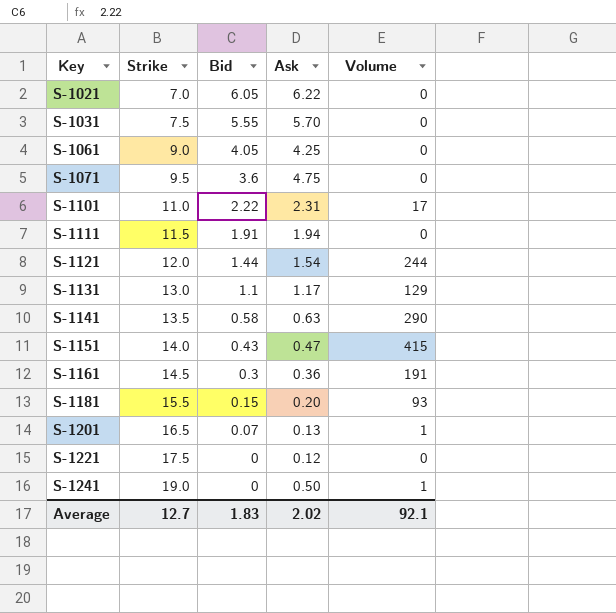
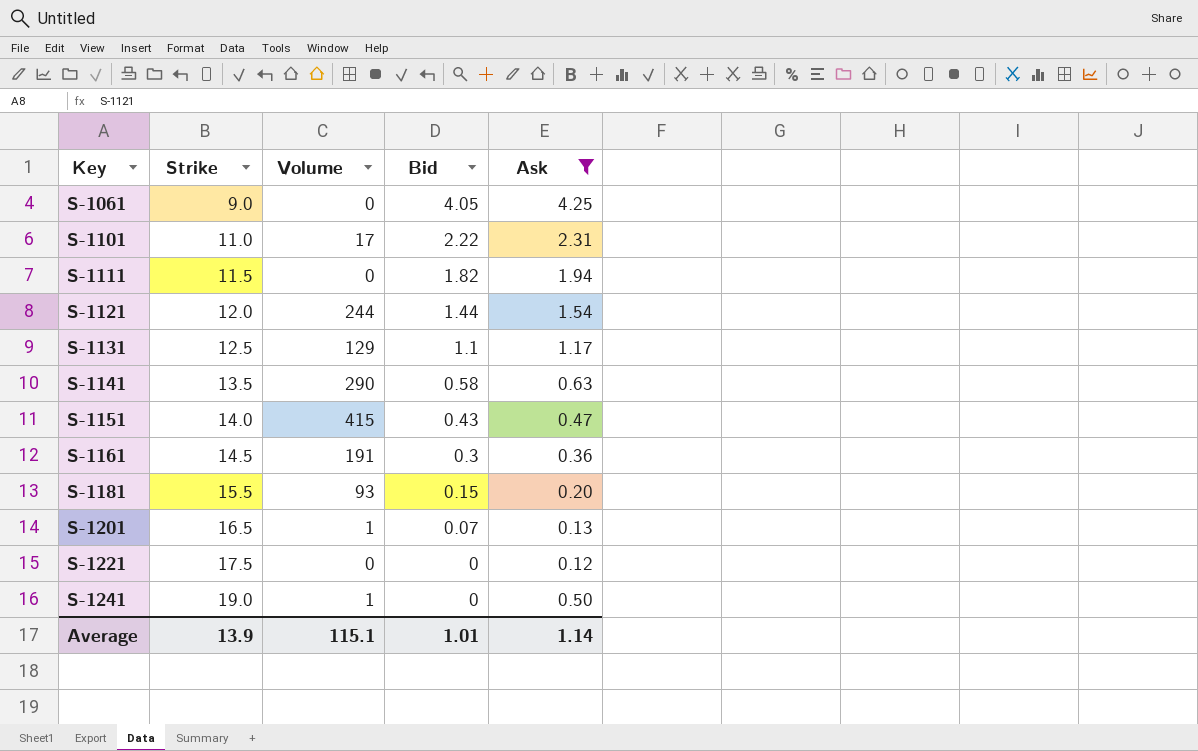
filter: none -> Ask <= 4.25
column Volume | position: 5 -> 3
S-1111 | Bid: 1.91 -> 1.82
S-1131 | Strike: 13.0 -> 12.5
Average | Strike: 12.7 -> 13.9
Average | Volume: 92.1 -> 115.1
Average | Bid: 1.83 -> 1.01
Average | Ask: 2.02 -> 1.14

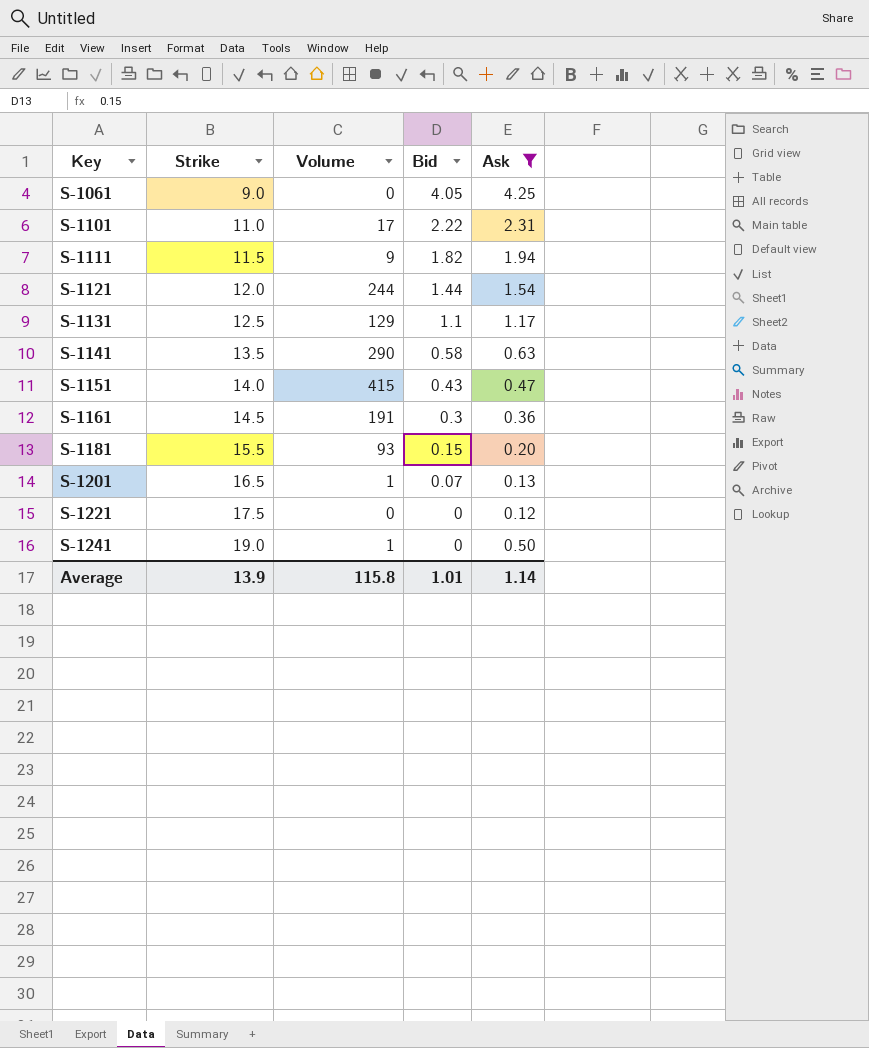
S-1111 | Volume: 0 -> 9
Average | Volume: 115.1 -> 115.8

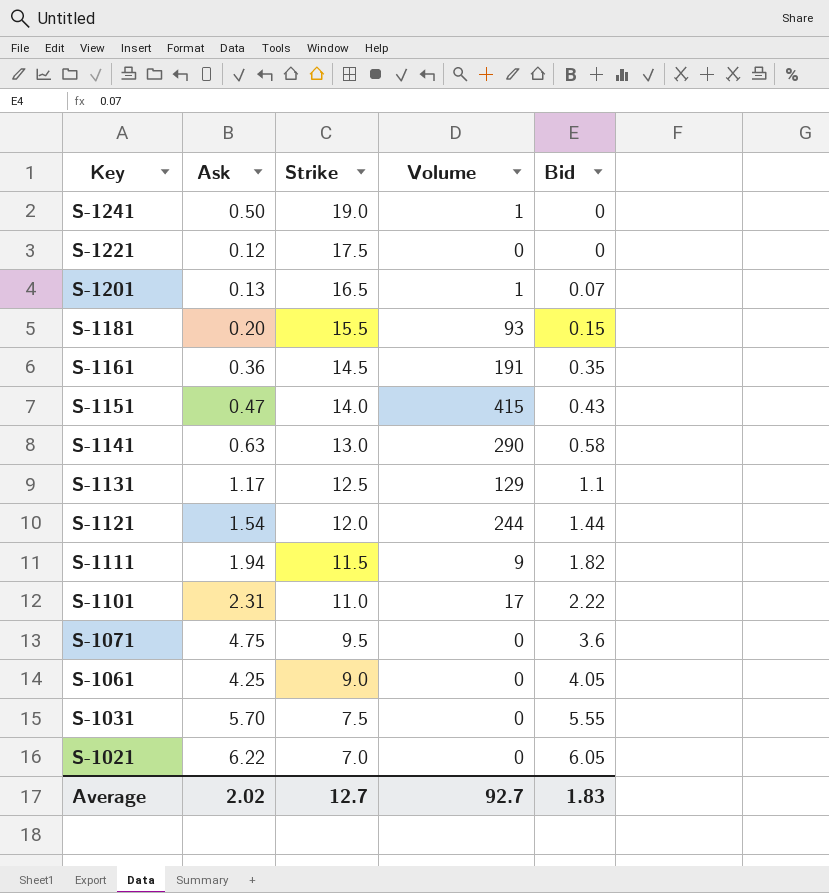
filter: Ask <= 4.25 -> none
row order: Key ascending -> Key descending
column Ask | position: 5 -> 2
S-1161 | Bid: 0.3 -> 0.35
S-1141 | Strike: 13.5 -> 13.0
Average | Ask: 1.14 -> 2.02
Average | Strike: 13.9 -> 12.7
Average | Volume: 115.8 -> 92.7
Average | Bid: 1.01 -> 1.83

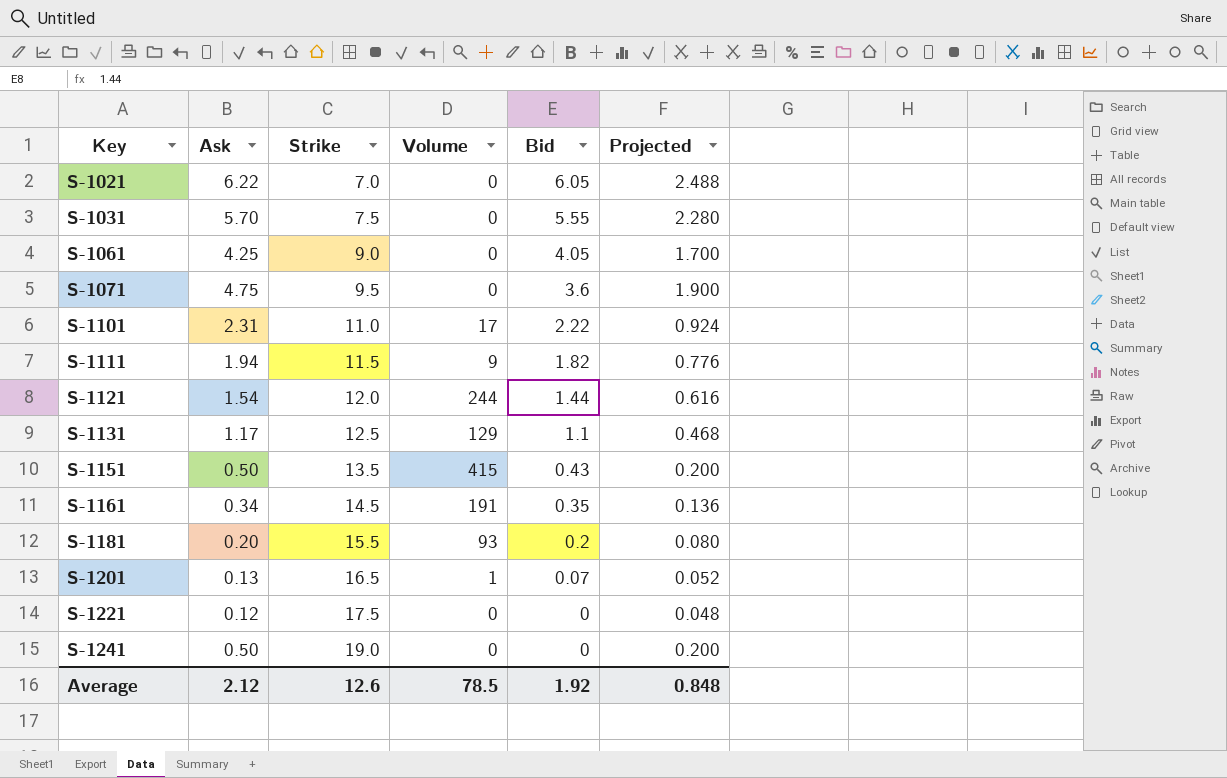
row order: Key descending -> Key ascending
column Projected | formula: none -> [Ask] * 0.4
row S-1141: 0.63 | 13.0 | 290 | 0.58 -> none
S-1151 | Ask: 0.47 -> 0.50
S-1151 | Strike: 14.0 -> 13.5
S-1161 | Ask: 0.36 -> 0.34
S-1181 | Bid: 0.15 -> 0.2
S-1241 | Volume: 1 -> 0
Average | Ask: 2.02 -> 2.12
Average | Strike: 12.7 -> 12.6
Average | Volume: 92.7 -> 78.5
Average | Bid: 1.83 -> 1.92

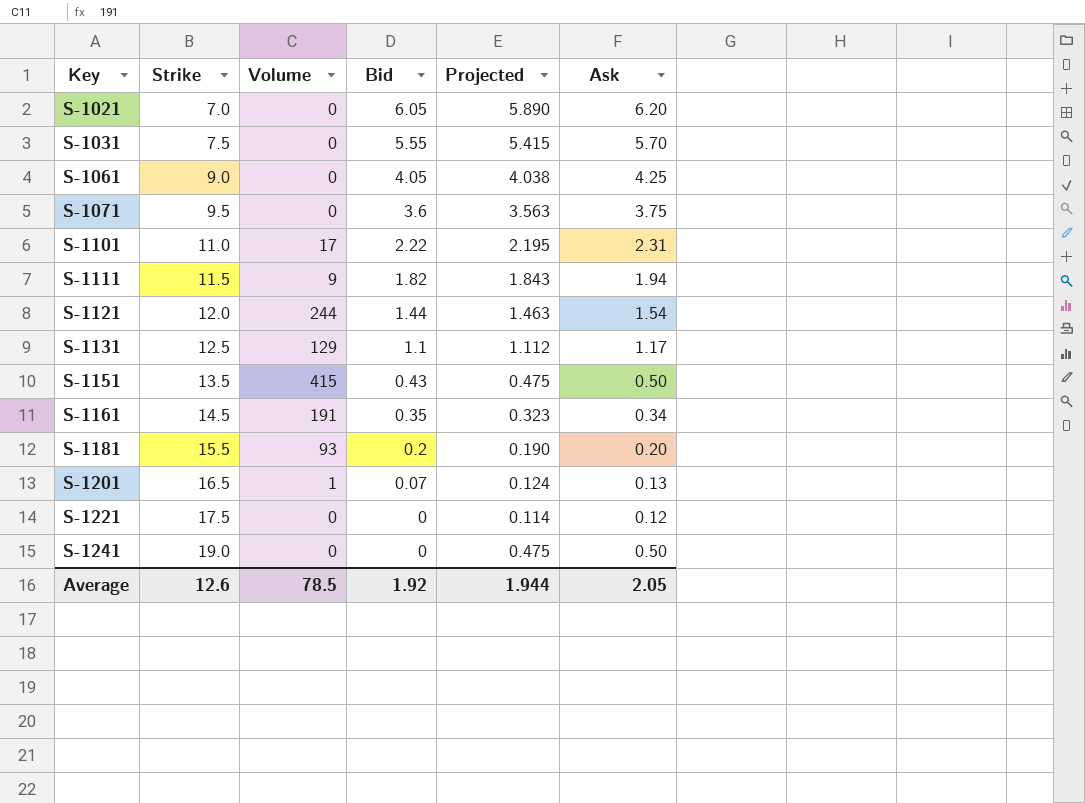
column Projected | formula: [Ask] * 0.4 -> [Ask] * 0.95
column Ask | position: 2 -> 6
S-1021 | Ask: 6.22 -> 6.20
S-1071 | Ask: 4.75 -> 3.75
Average | Projected: 0.848 -> 1.944
Average | Ask: 2.12 -> 2.05

